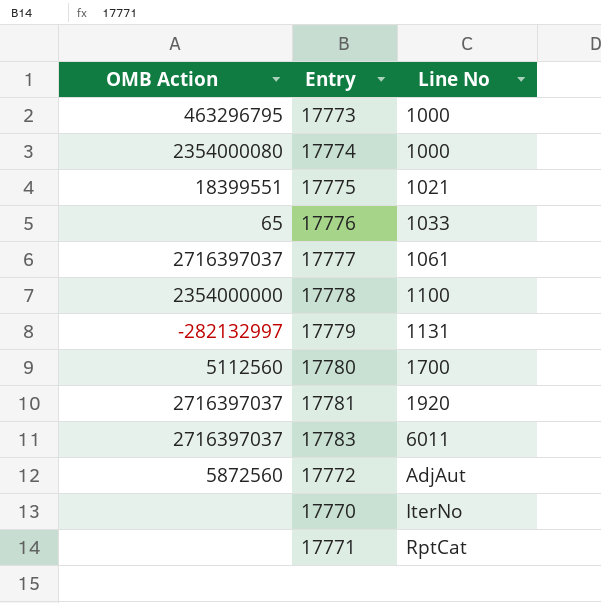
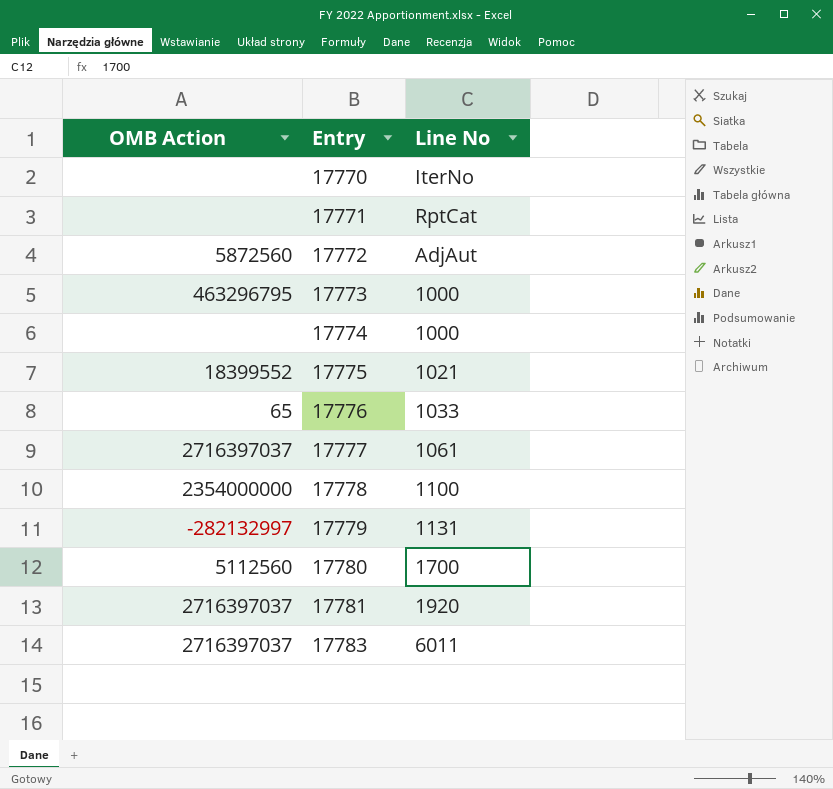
row order: Line No ascending -> Entry ascending
17774 | OMB Action: 2354000080 -> none
17775 | OMB Action: 18399551 -> 18399552

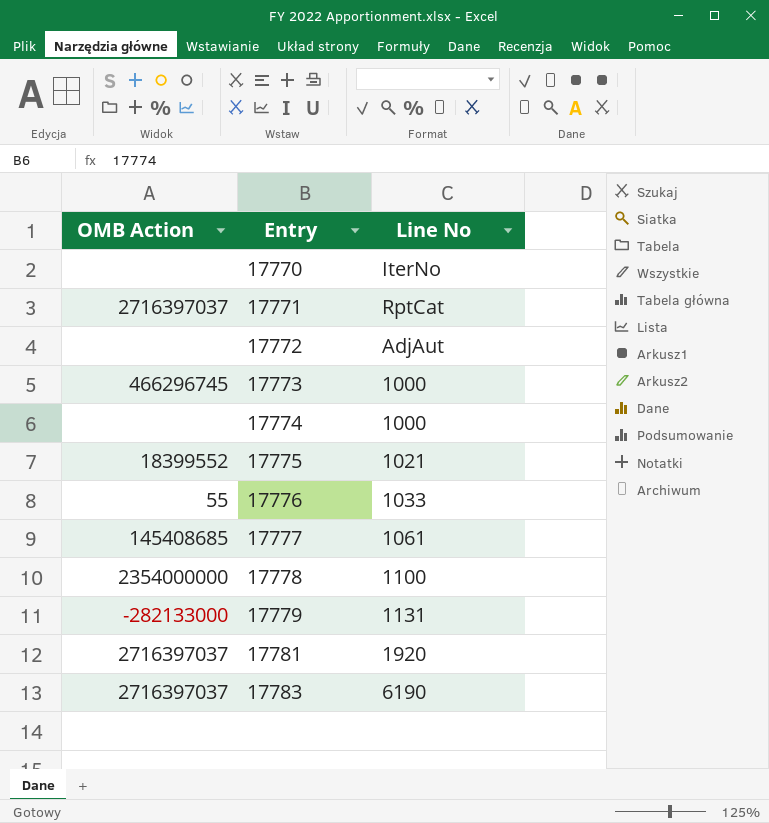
row 17780: 5112560 | 1700 -> none
17771 | OMB Action: none -> 2716397037
17772 | OMB Action: 5872560 -> none
17773 | OMB Action: 463296795 -> 466296745
17776 | OMB Action: 65 -> 55
17777 | OMB Action: 2716397037 -> 145408685
17779 | OMB Action: -282132997 -> -282133000
17783 | Line No: 6011 -> 6190

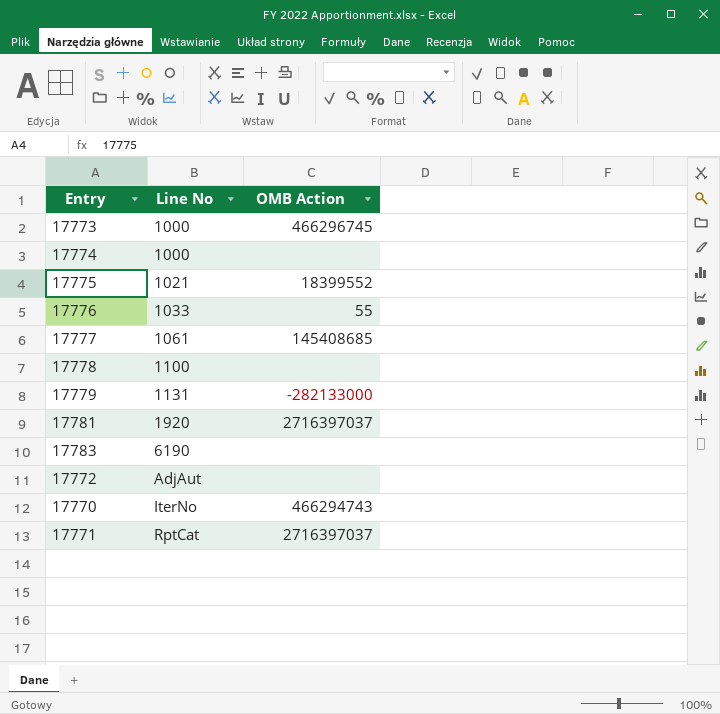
row order: Entry ascending -> Line No ascending
column OMB Action | position: 1 -> 3
17778 | OMB Action: 2354000000 -> none
17783 | OMB Action: 2716397037 -> none
17770 | OMB Action: none -> 466294743

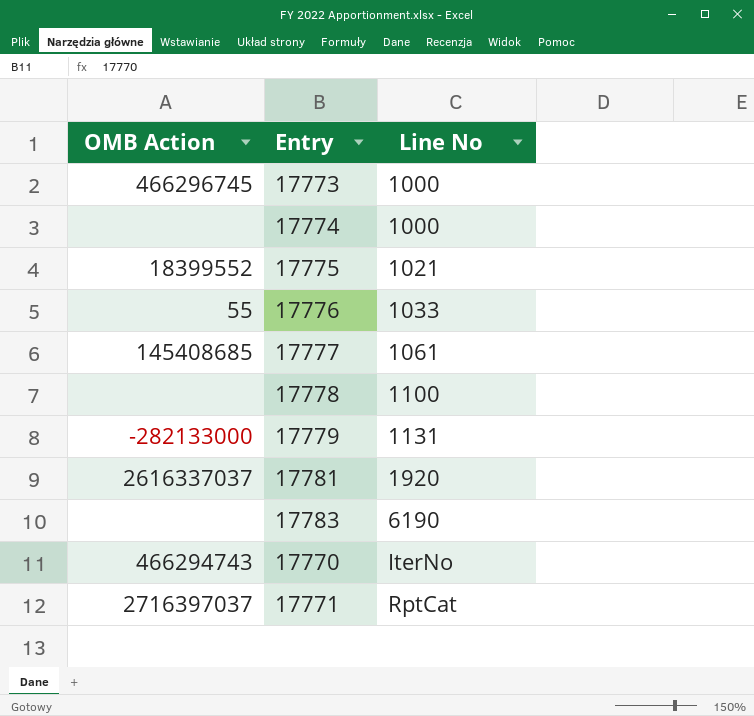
column OMB Action | position: 3 -> 1
row 17772: AdjAut | none -> none
17781 | OMB Action: 2716397037 -> 2616337037

